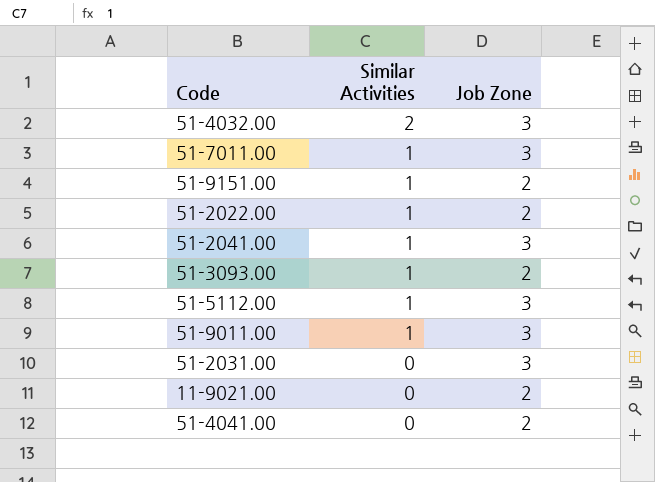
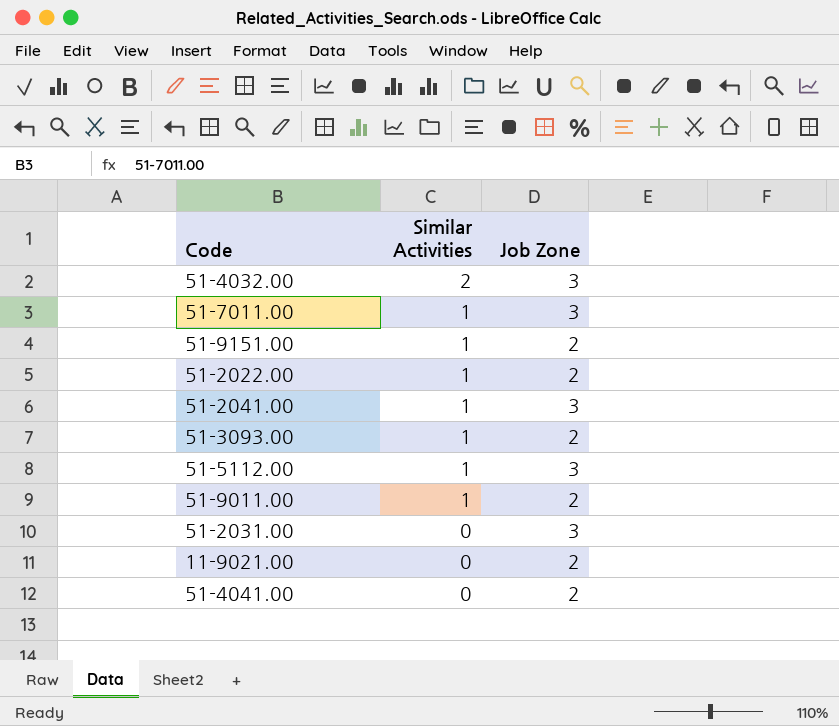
51-9011.00 | Job Zone: 3 -> 2

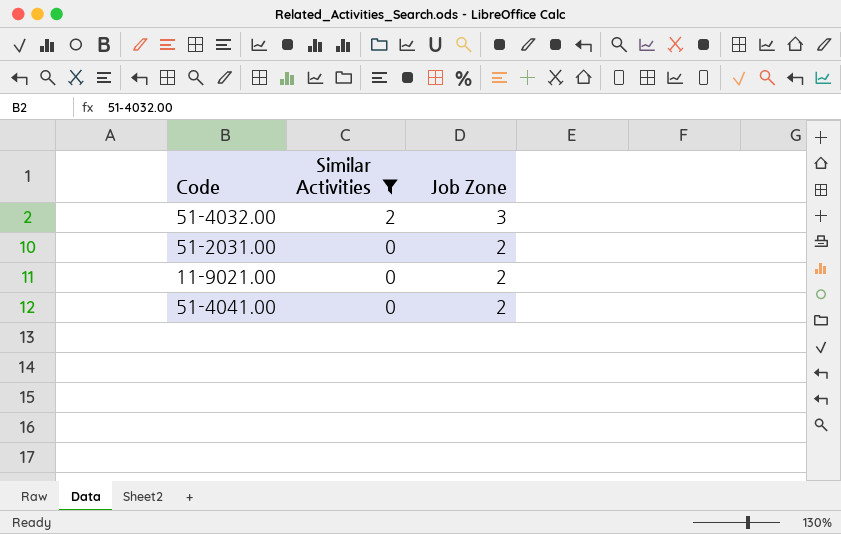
filter: none -> Similar Activities != 1
51-2031.00 | Job Zone: 3 -> 2

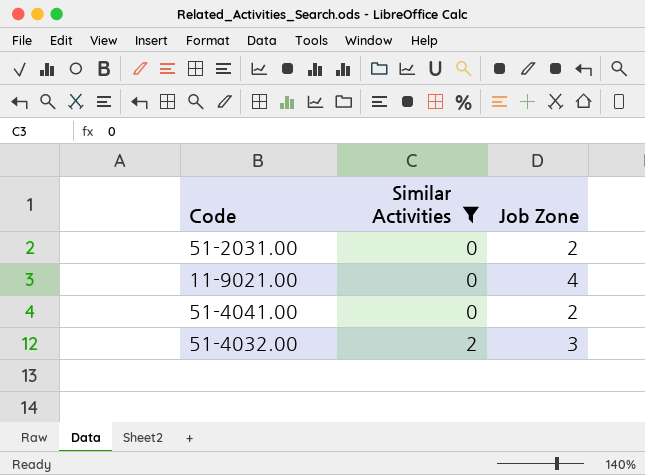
row order: Similar Activities descending -> Similar Activities ascending
11-9021.00 | Job Zone: 2 -> 4

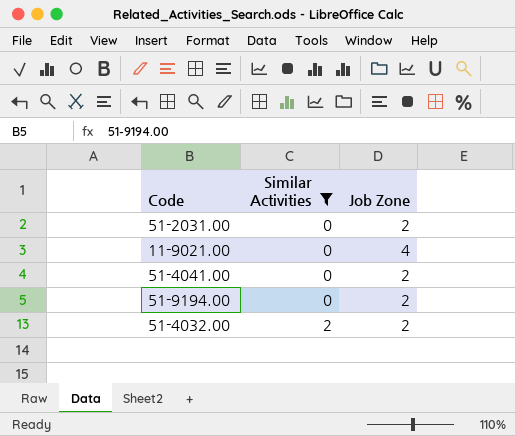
row 51-9194.00: none -> 0 | 2
51-4032.00 | Job Zone: 3 -> 2

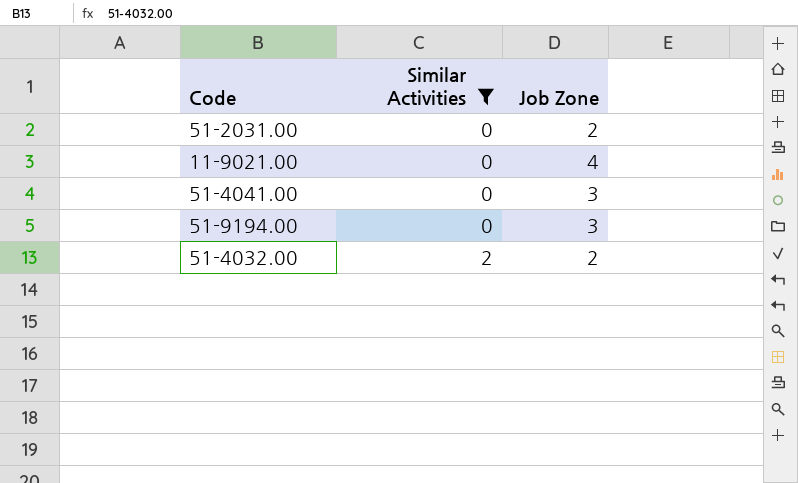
51-4041.00 | Job Zone: 2 -> 3
51-9194.00 | Job Zone: 2 -> 3

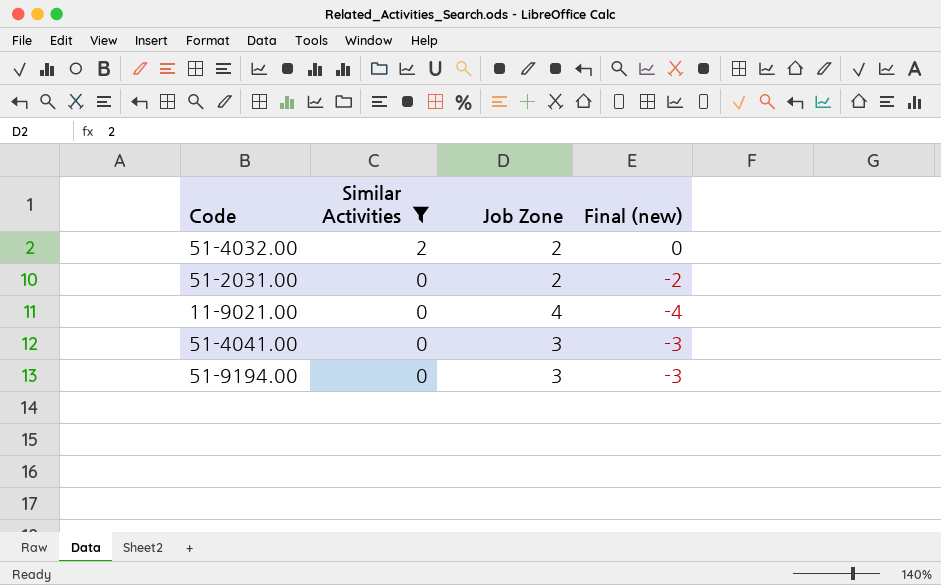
row order: Similar Activities ascending -> Similar Activities descending
column Final (new) | formula: none -> [Similar Activities] - [Job Zone]

